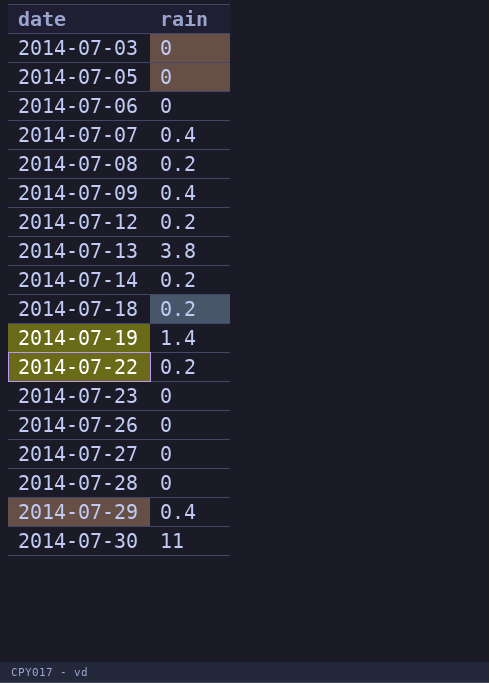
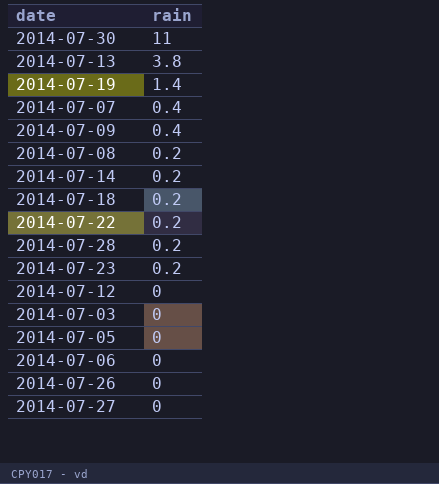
row order: date ascending -> rain descending
row 2014-07-29: 0.4 -> none
2014-07-28 | rain: 0 -> 0.2
2014-07-23 | rain: 0 -> 0.2
2014-07-12 | rain: 0.2 -> 0

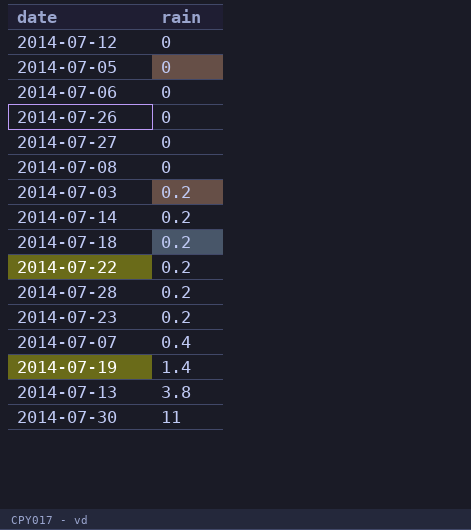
row order: rain descending -> rain ascending
row 2014-07-09: 0.4 -> none
2014-07-08 | rain: 0.2 -> 0
2014-07-03 | rain: 0 -> 0.2

